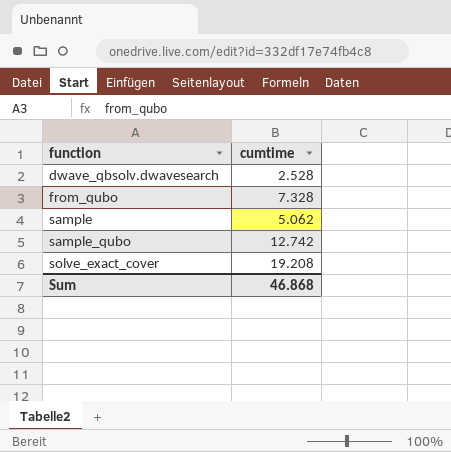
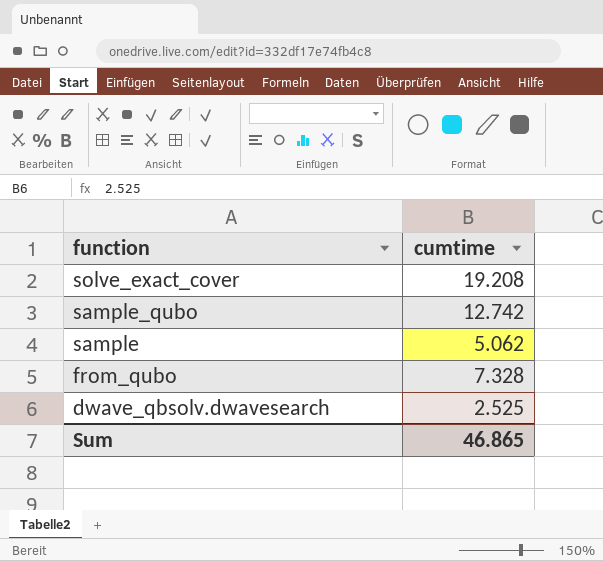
row order: function ascending -> function descending
dwave_qbsolv.dwavesearch | cumtime: 2.528 -> 2.525
Sum | cumtime: 46.868 -> 46.865

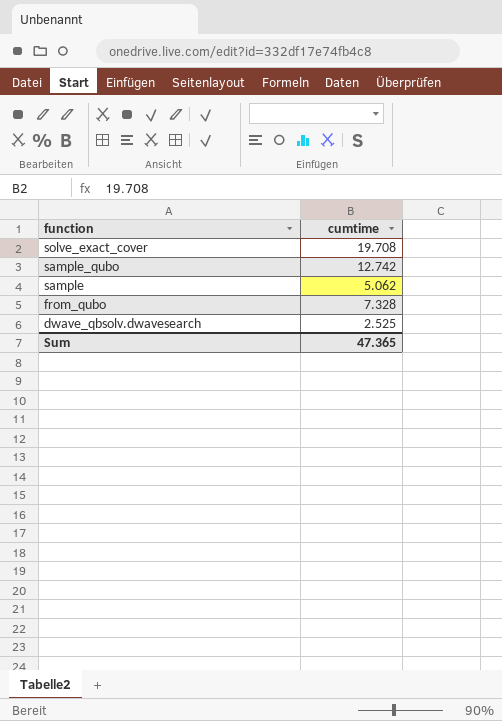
solve_exact_cover | cumtime: 19.208 -> 19.708
Sum | cumtime: 46.865 -> 47.365

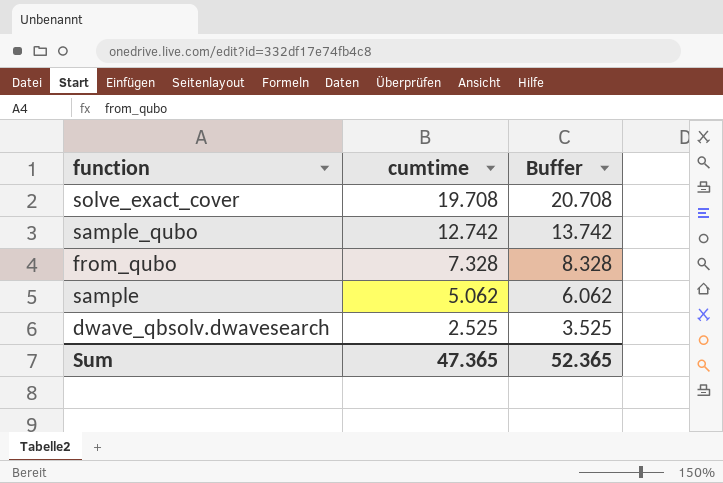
row order: function descending -> cumtime descending
column Buffer | formula: none -> [cumtime] + 1

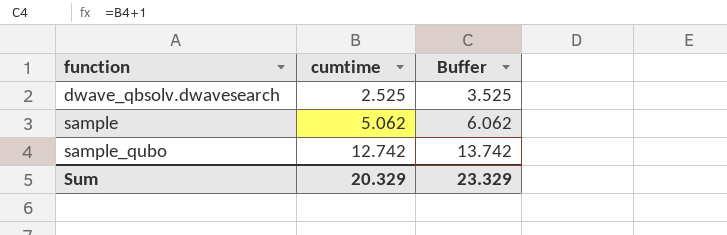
row order: cumtime descending -> function ascending
row solve_exact_cover: 19.708 | 20.708 -> none
row from_qubo: 7.328 | 8.328 -> none
Sum | cumtime: 47.365 -> 20.329
Sum | Buffer: 52.365 -> 23.329

